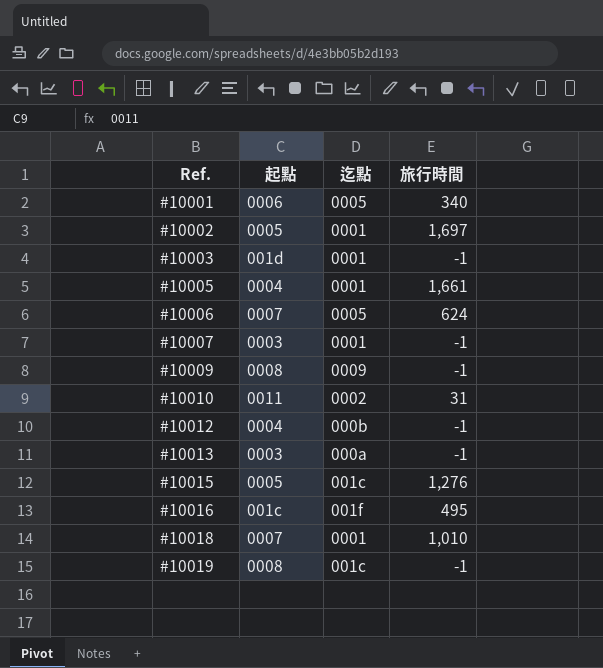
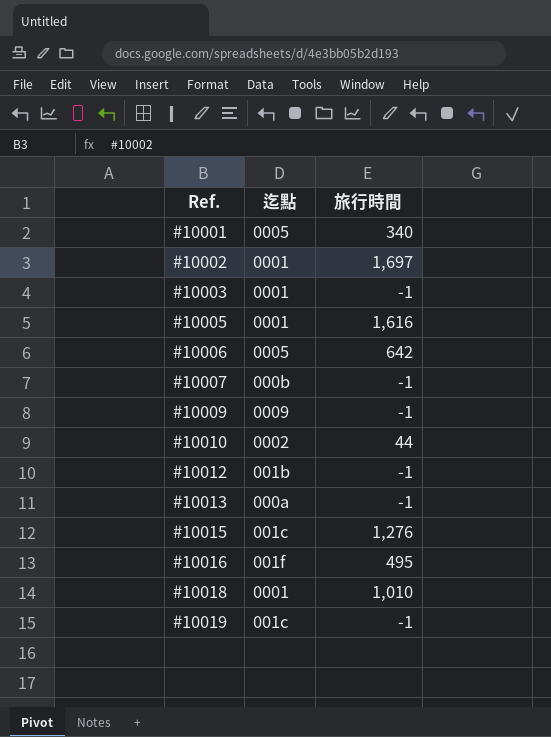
column 起點 | position: 2 -> none
#10005 | 旅行時間: 1,661 -> 1,616
#10006 | 旅行時間: 624 -> 642
#10007 | 迄點: 0001 -> 000b
#10010 | 旅行時間: 31 -> 44
#10012 | 迄點: 000b -> 001b

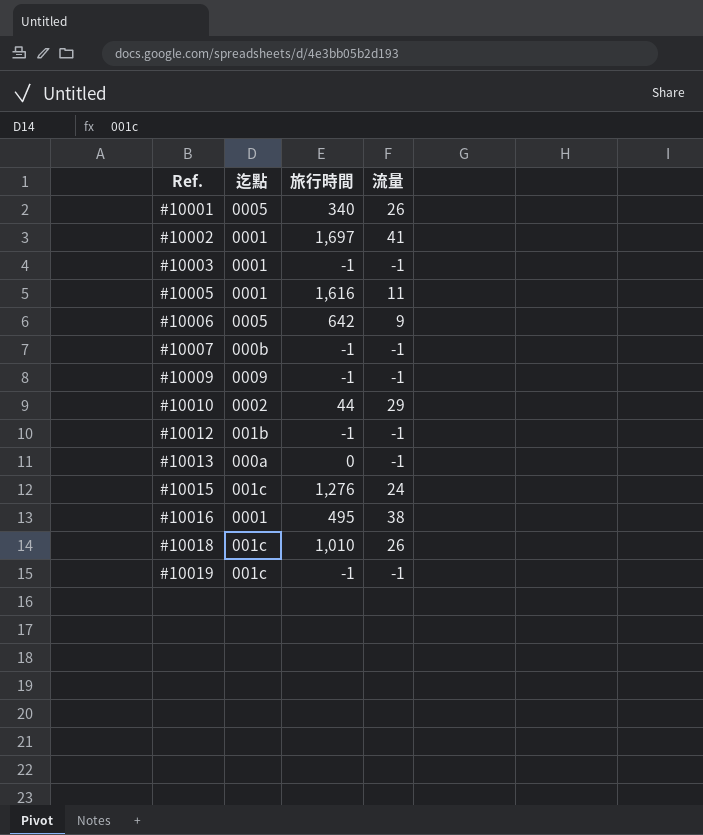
column 流量 | position: none -> 4
#10013 | 旅行時間: -1 -> 0
#10016 | 迄點: 001f -> 0001
#10018 | 迄點: 0001 -> 001c

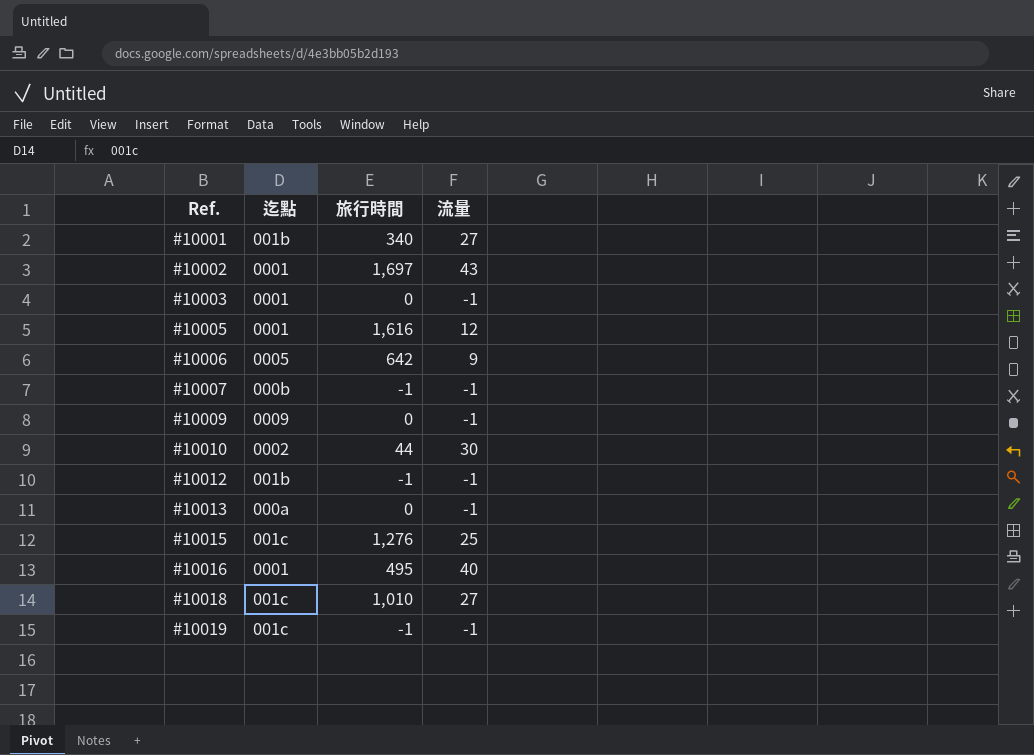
#10001 | 迄點: 0005 -> 001b
#10001 | 流量: 26 -> 27
#10002 | 流量: 41 -> 43
#10003 | 旅行時間: -1 -> 0
#10005 | 流量: 11 -> 12
#10009 | 旅行時間: -1 -> 0
#10010 | 流量: 29 -> 30
#10015 | 流量: 24 -> 25
#10016 | 流量: 38 -> 40
#10018 | 流量: 26 -> 27

